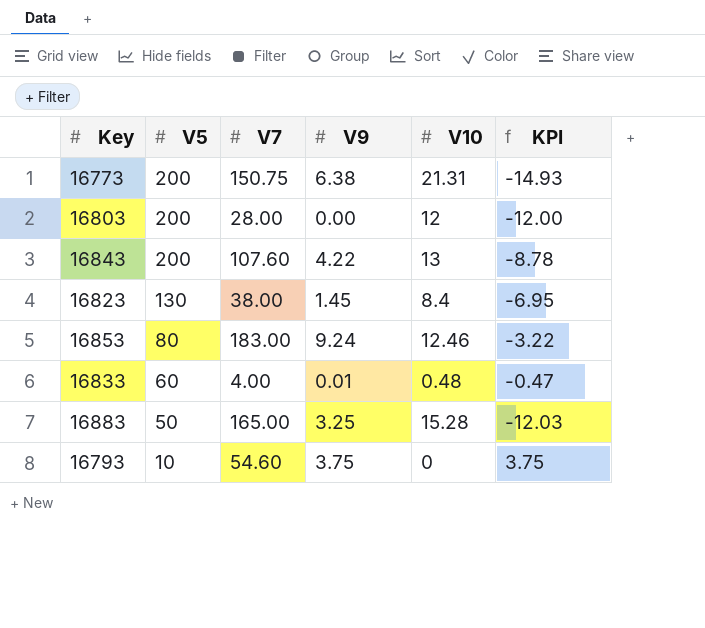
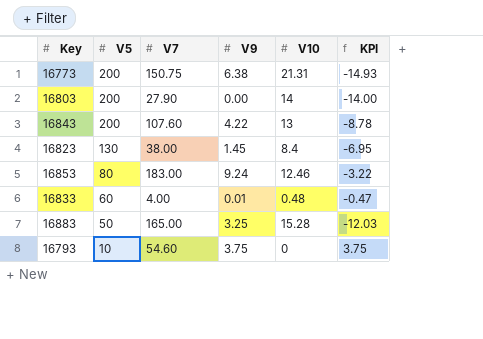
16803 | V7: 28.00 -> 27.90
16803 | V10: 12 -> 14
16803 | KPI: -12.00 -> -14.00

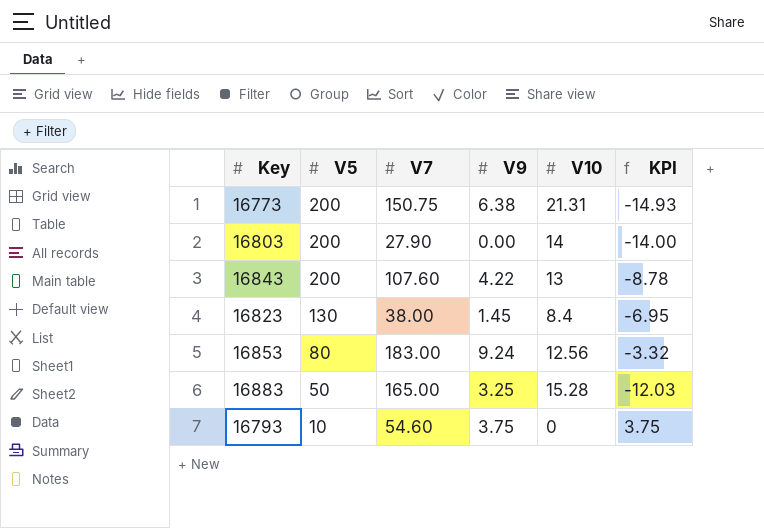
row 16833: 60 | 4.00 | 0.01 | 0.48 | -0.47 -> none
16853 | V10: 12.46 -> 12.56
16853 | KPI: -3.22 -> -3.32

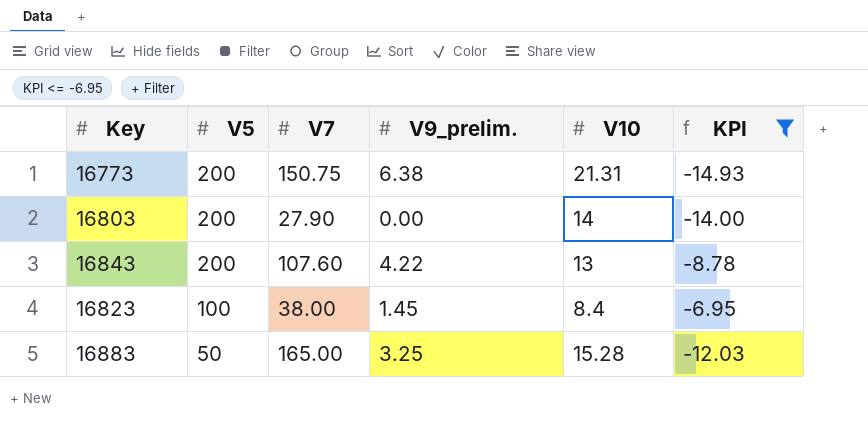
filter: none -> KPI <= -6.95
column name: V9 -> V9_prelim.
16823 | V5: 130 -> 100

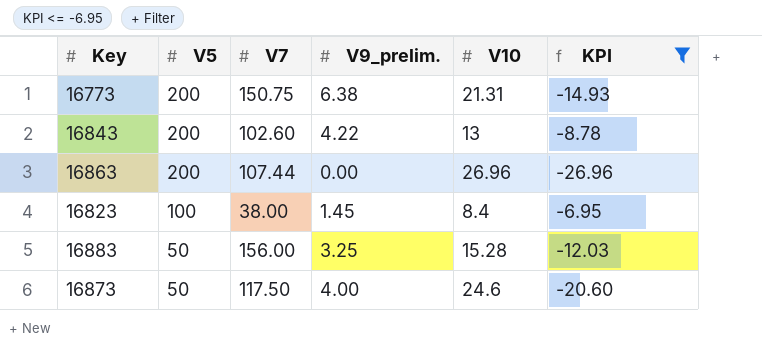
row 16803: 200 | 27.90 | 0.00 | 14 | -14.00 -> none
16843 | V7: 107.60 -> 102.60
row 16863: none -> 200 | 107.44 | 0.00 | 26.96 | -26.96
16883 | V7: 165.00 -> 156.00
row 16873: none -> 50 | 117.50 | 4.00 | 24.6 | -20.60

